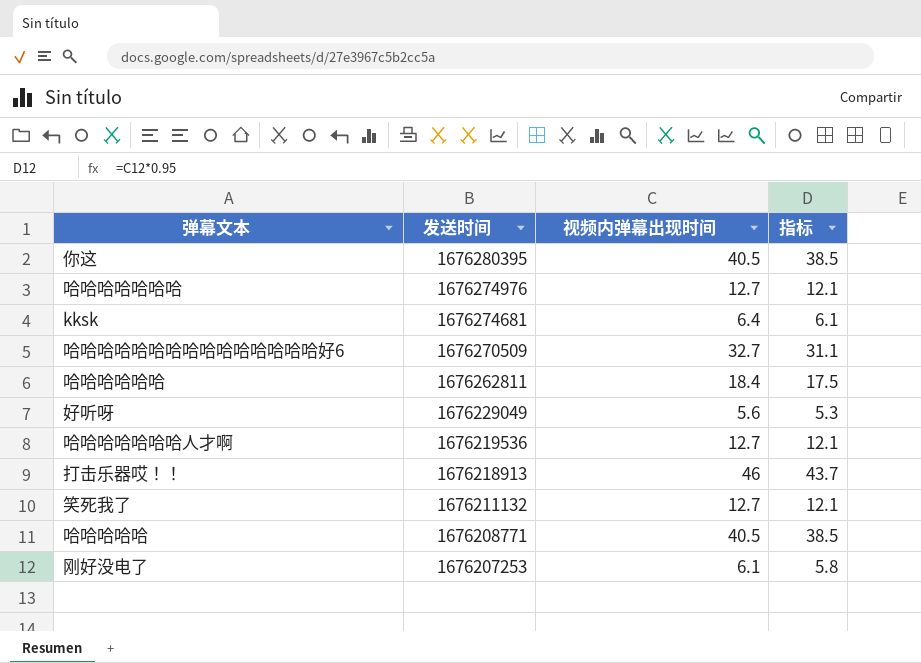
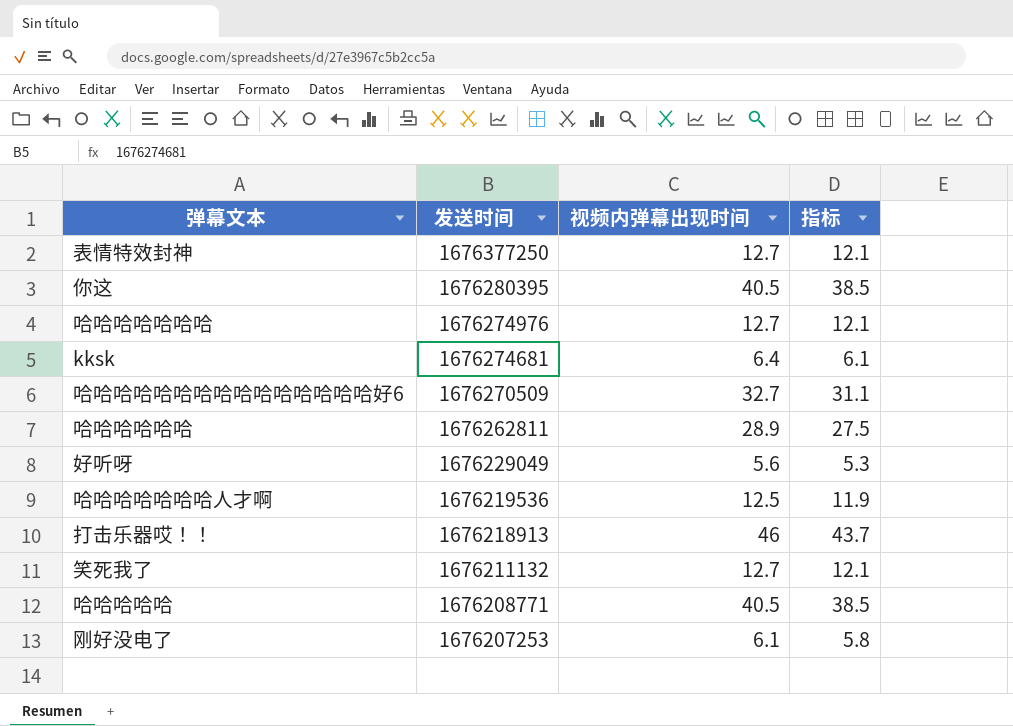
row 表情特效封神: none -> 1676377250 | 12.7 | 12.1
哈哈哈哈哈哈 | 视频内弹幕出现时间: 18.4 -> 28.9
哈哈哈哈哈哈 | 指标: 17.5 -> 27.5
哈哈哈哈哈哈哈人才啊 | 视频内弹幕出现时间: 12.7 -> 12.5
哈哈哈哈哈哈哈人才啊 | 指标: 12.1 -> 11.9

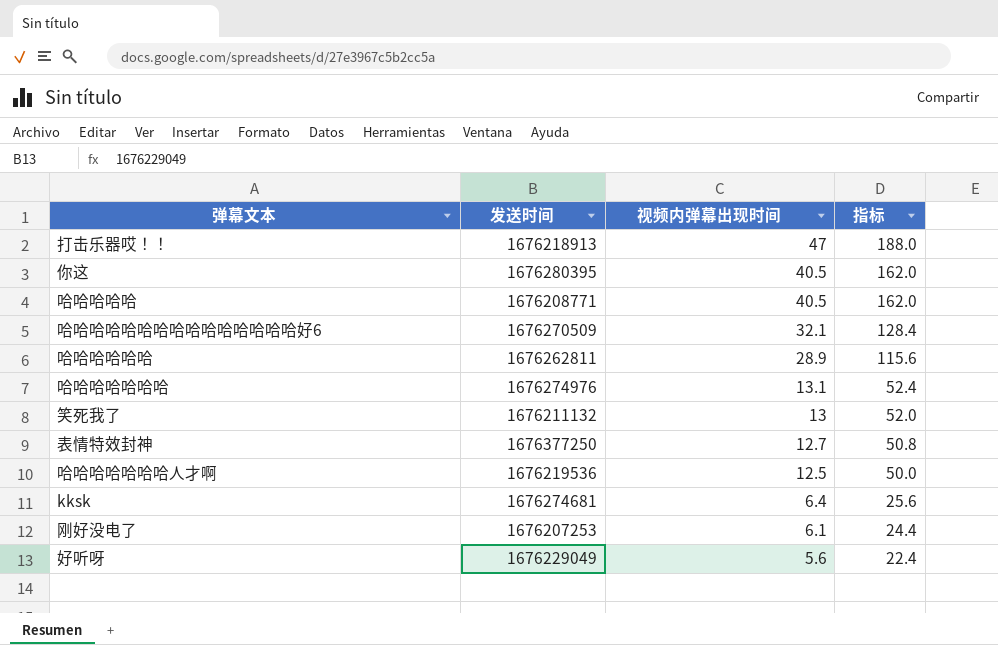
row order: 发送时间 descending -> 视频内弹幕出现时间 descending
column 指标 | formula: [视频内弹幕出现时间] * 0.95 -> [视频内弹幕出现时间] * 4
打击乐器哎！！ | 视频内弹幕出现时间: 46 -> 47
哈哈哈哈哈哈哈哈哈哈哈哈哈哈哈好6 | 视频内弹幕出现时间: 32.7 -> 32.1
哈哈哈哈哈哈哈 | 视频内弹幕出现时间: 12.7 -> 13.1
笑死我了 | 视频内弹幕出现时间: 12.7 -> 13

